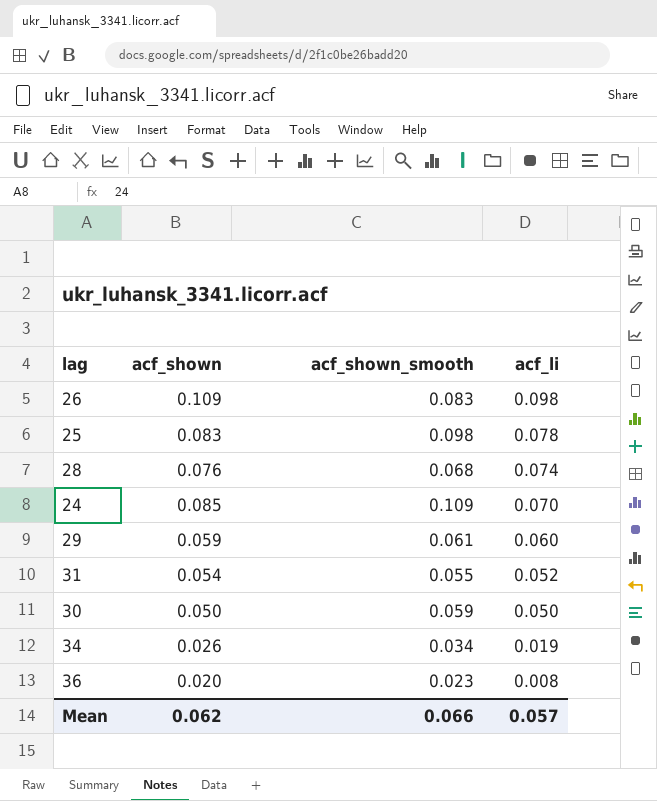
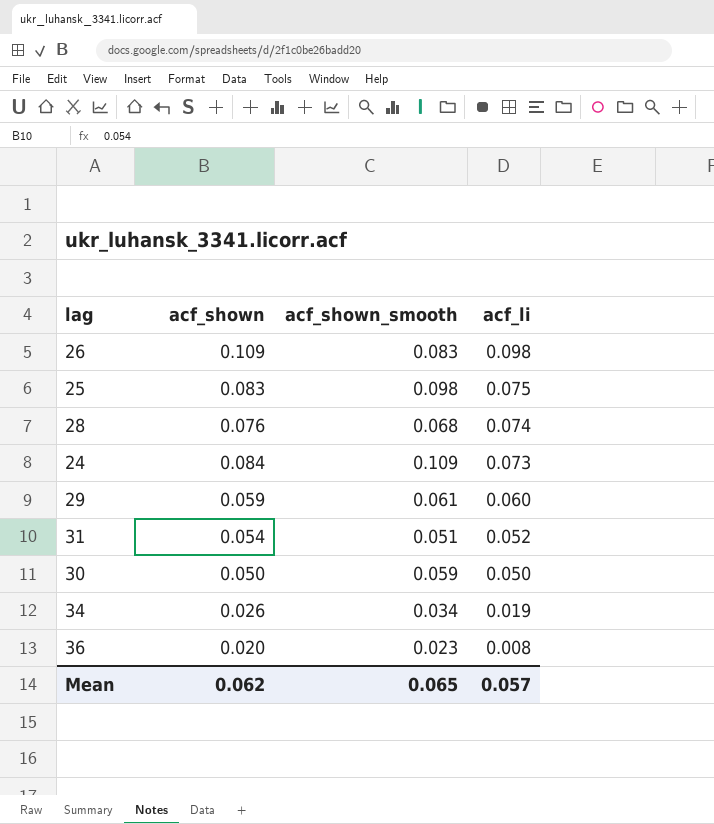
25 | acf_li: 0.078 -> 0.075
24 | acf_shown: 0.085 -> 0.084
24 | acf_li: 0.070 -> 0.073
31 | acf_shown_smooth: 0.055 -> 0.051
Mean | acf_shown_smooth: 0.066 -> 0.065

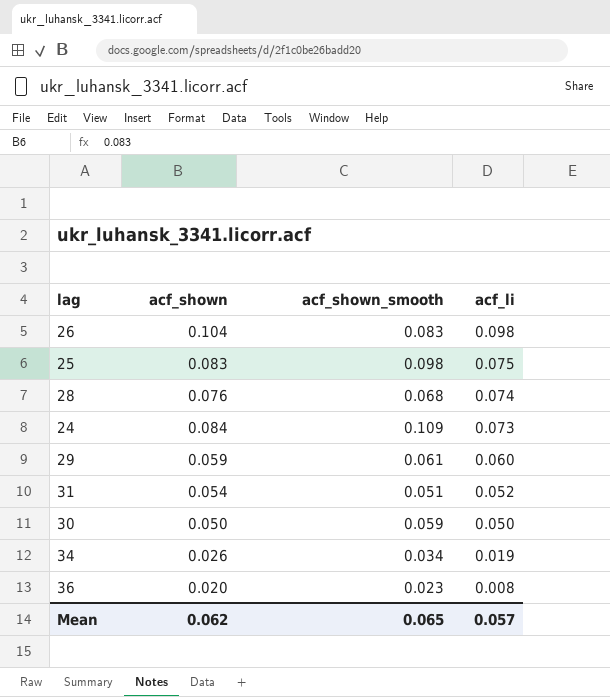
26 | acf_shown: 0.109 -> 0.104

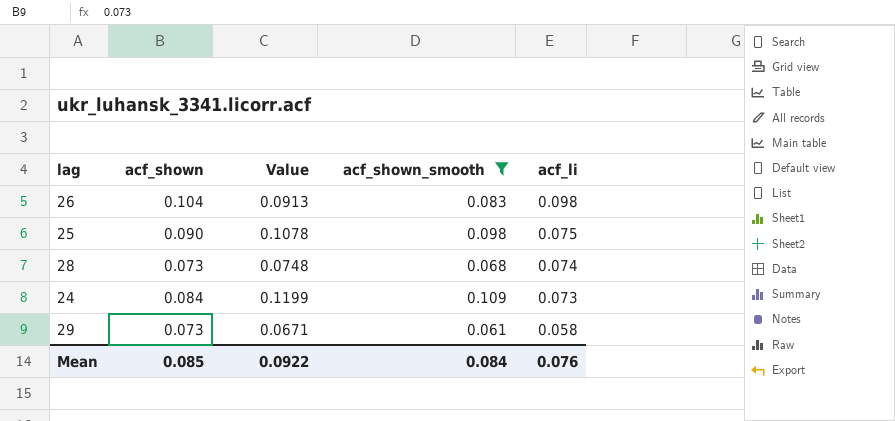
filter: none -> acf_shown_smooth >= 0.061
column Value | formula: none -> [acf_shown_smooth] * 1.1
25 | acf_shown: 0.083 -> 0.090
28 | acf_shown: 0.076 -> 0.073
29 | acf_shown: 0.059 -> 0.073
29 | acf_li: 0.060 -> 0.058
Mean | acf_shown: 0.062 -> 0.085
Mean | acf_shown_smooth: 0.065 -> 0.084
Mean | acf_li: 0.057 -> 0.076

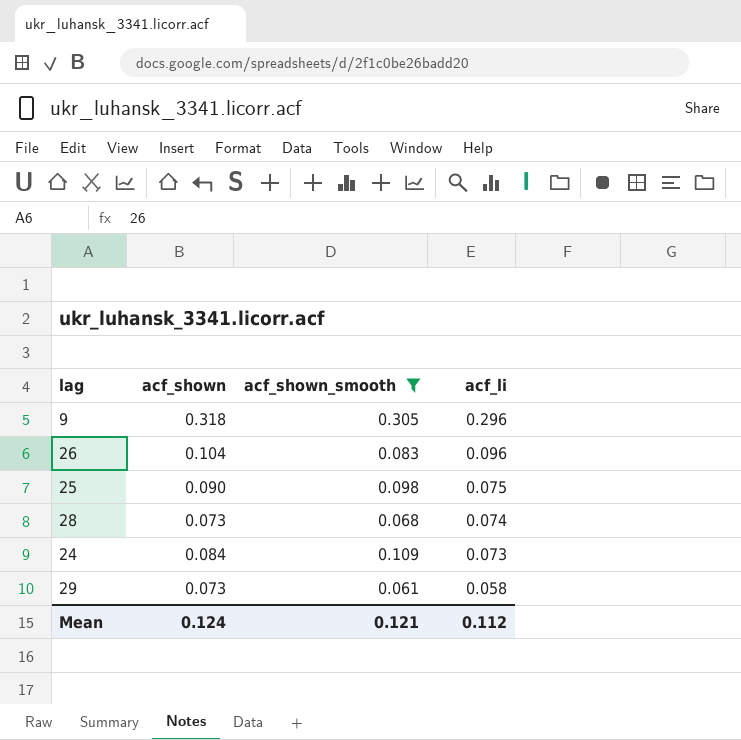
column Value | formula: [acf_shown_smooth] * 1.1 -> none
row 9: none -> 0.318 | 0.305 | 0.296
26 | acf_li: 0.098 -> 0.096
Mean | acf_shown: 0.085 -> 0.124
Mean | acf_shown_smooth: 0.084 -> 0.121
Mean | acf_li: 0.076 -> 0.112

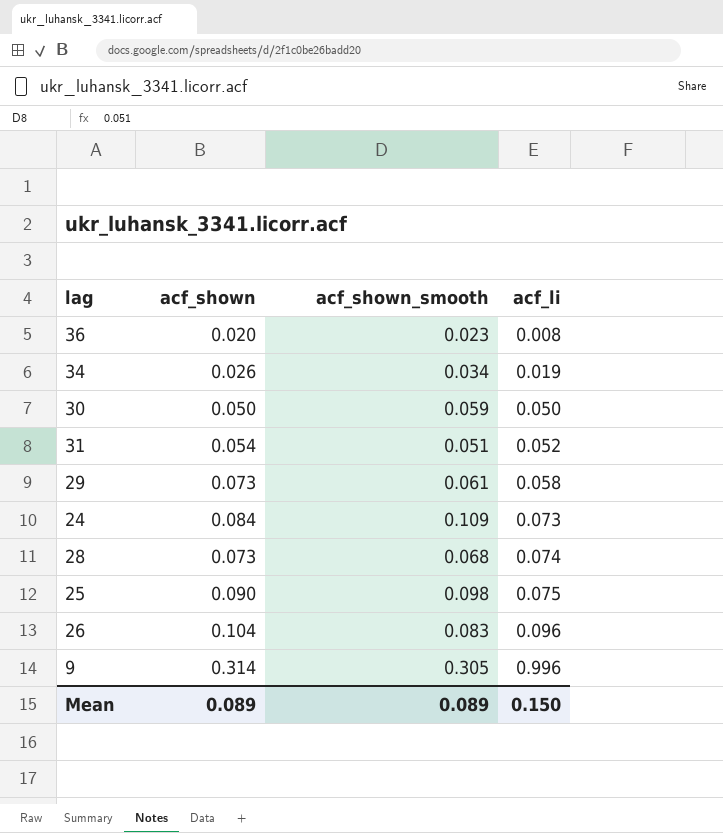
filter: acf_shown_smooth >= 0.061 -> none
row order: acf_li descending -> acf_li ascending
9 | acf_shown: 0.318 -> 0.314
9 | acf_li: 0.296 -> 0.996
Mean | acf_shown: 0.124 -> 0.089
Mean | acf_shown_smooth: 0.121 -> 0.089
Mean | acf_li: 0.112 -> 0.150

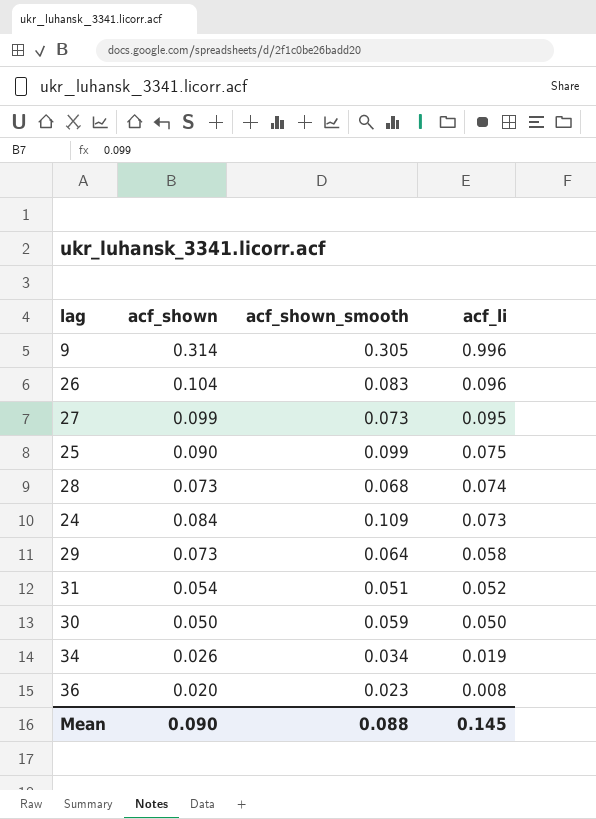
row order: acf_li ascending -> acf_li descending
row 27: none -> 0.099 | 0.073 | 0.095
25 | acf_shown_smooth: 0.098 -> 0.099
29 | acf_shown_smooth: 0.061 -> 0.064
Mean | acf_shown: 0.089 -> 0.090
Mean | acf_shown_smooth: 0.089 -> 0.088
Mean | acf_li: 0.150 -> 0.145

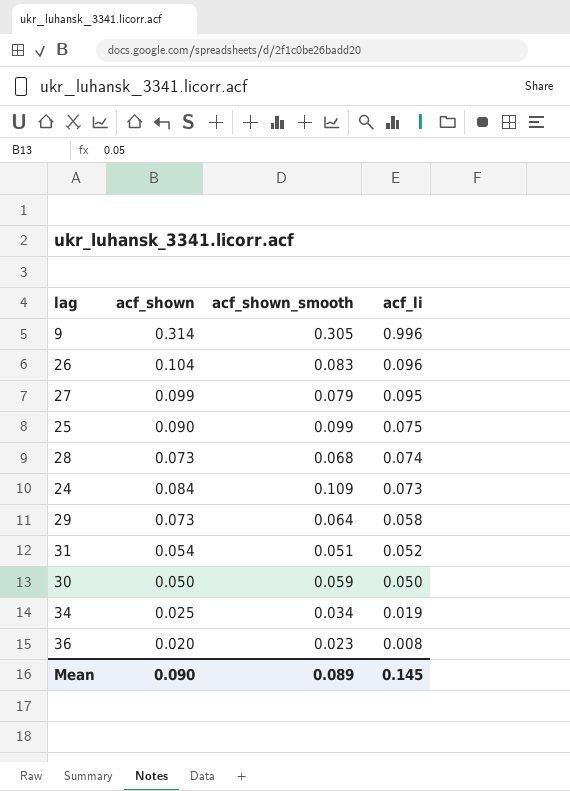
27 | acf_shown_smooth: 0.073 -> 0.079
34 | acf_shown: 0.026 -> 0.025
Mean | acf_shown_smooth: 0.088 -> 0.089

